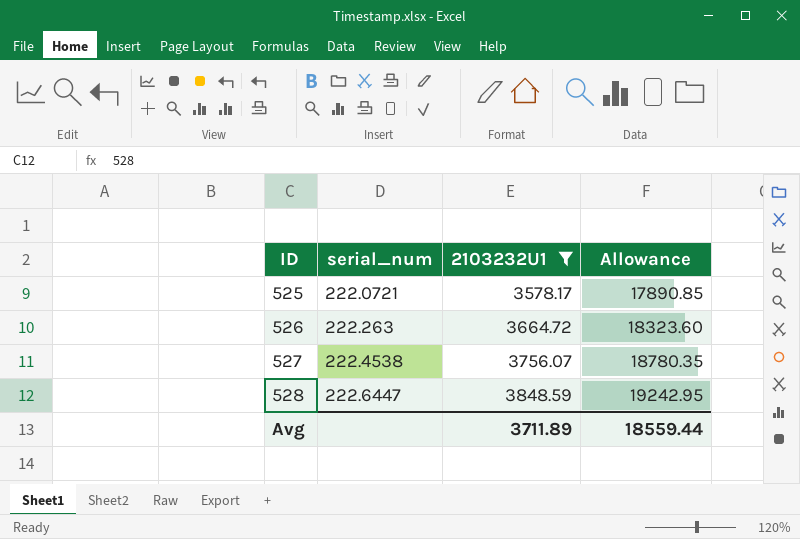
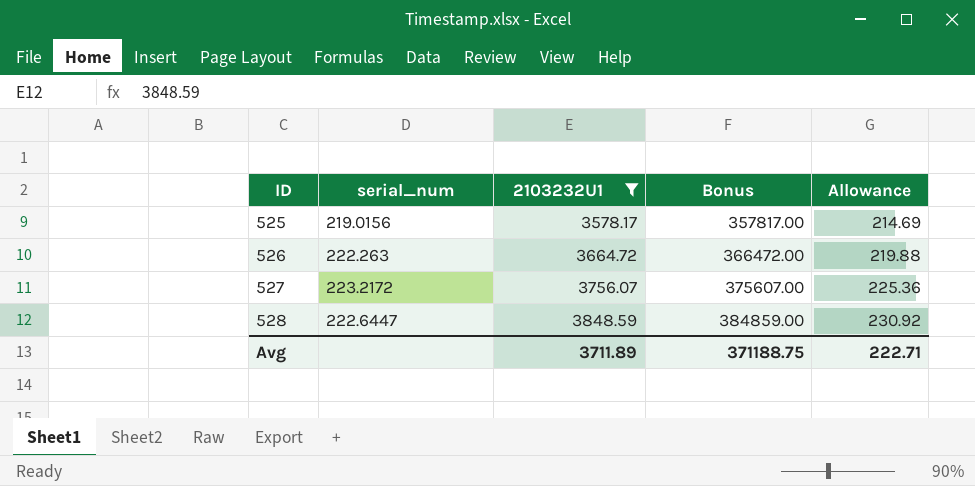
column Bonus | formula: none -> [2103232U1] * 100
column Allowance | formula: [2103232U1] * 5 -> [2103232U1] * 0.06
525 | serial_num: 222.0721 -> 219.0156
527 | serial_num: 222.4538 -> 223.2172
Avg | Allowance: 18559.44 -> 222.71

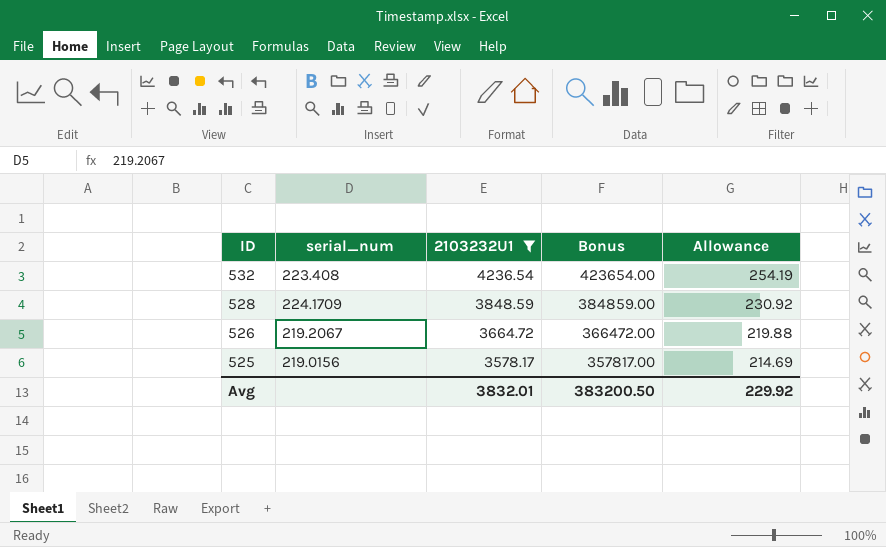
row order: ID ascending -> ID descending
row 527: 223.2172 | 3756.07 | 375607.00 | 225.36 -> none
row 532: none -> 223.408 | 4236.54 | 423654.00 | 254.19
528 | serial_num: 222.6447 -> 224.1709
526 | serial_num: 222.263 -> 219.2067
Avg | 2103232U1: 3711.89 -> 3832.01
Avg | Bonus: 371188.75 -> 383200.50
Avg | Allowance: 222.71 -> 229.92

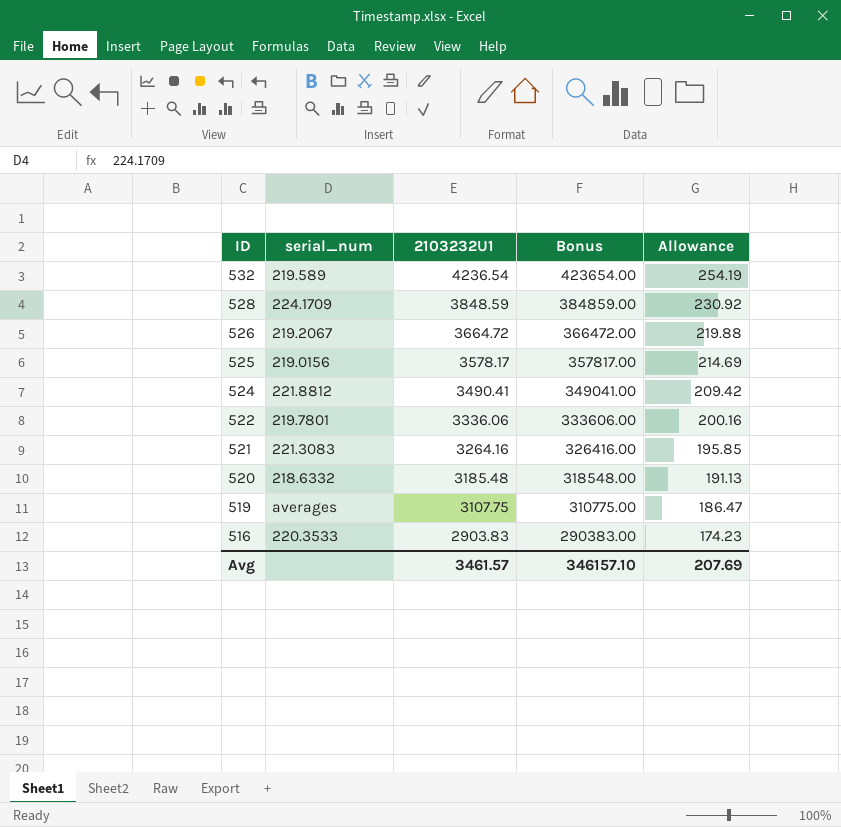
filter: 2103232U1 >= 3578.17 -> none
532 | serial_num: 223.408 -> 219.589
Avg | 2103232U1: 3832.01 -> 3461.57
Avg | Bonus: 383200.50 -> 346157.10
Avg | Allowance: 229.92 -> 207.69

